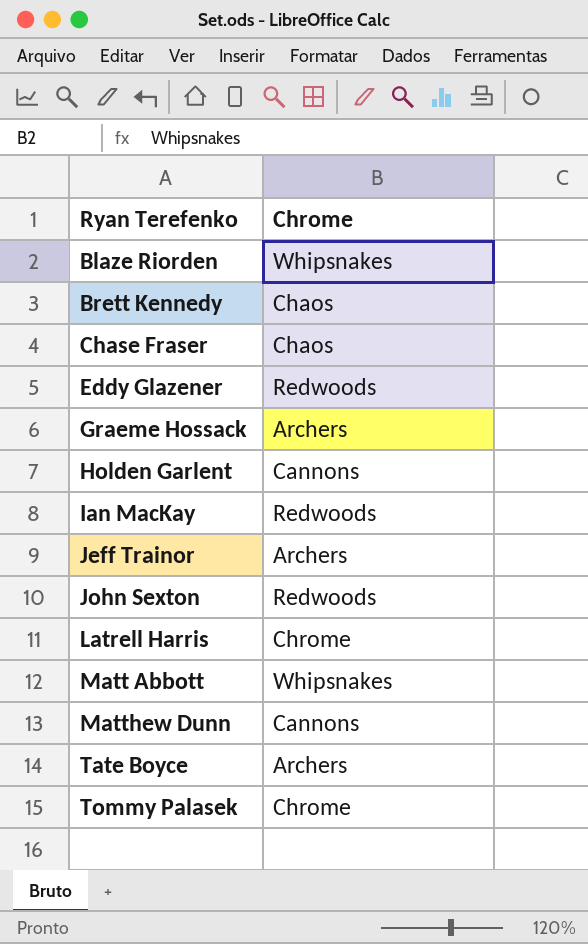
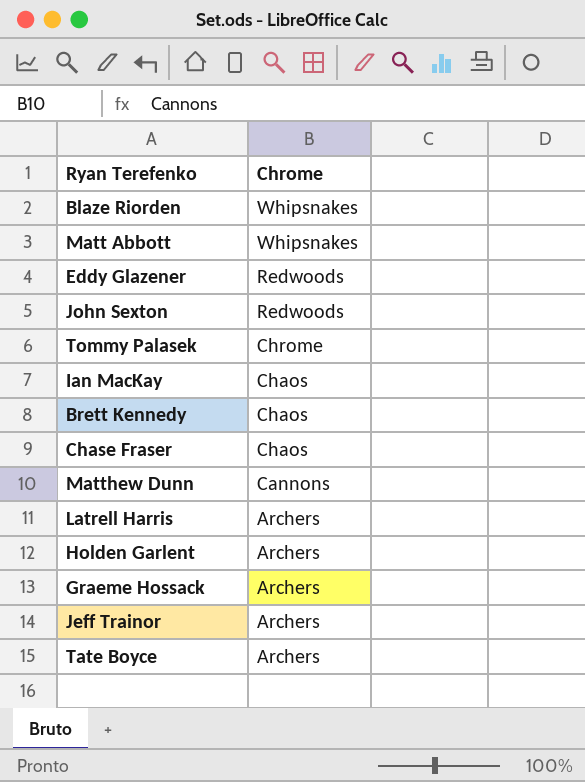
row order: Ryan Terefenko ascending -> Chrome descending
Ian MacKay | Chrome: Redwoods -> Chaos
Latrell Harris | Chrome: Chrome -> Archers
Holden Garlent | Chrome: Cannons -> Archers

